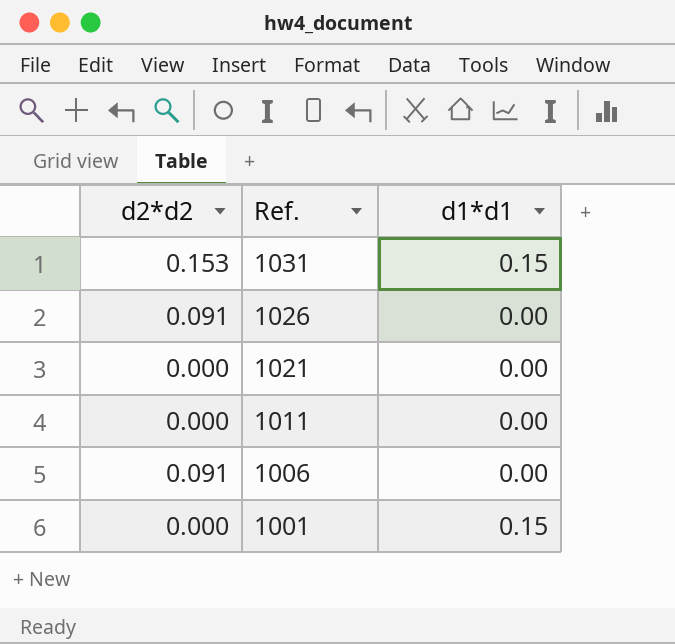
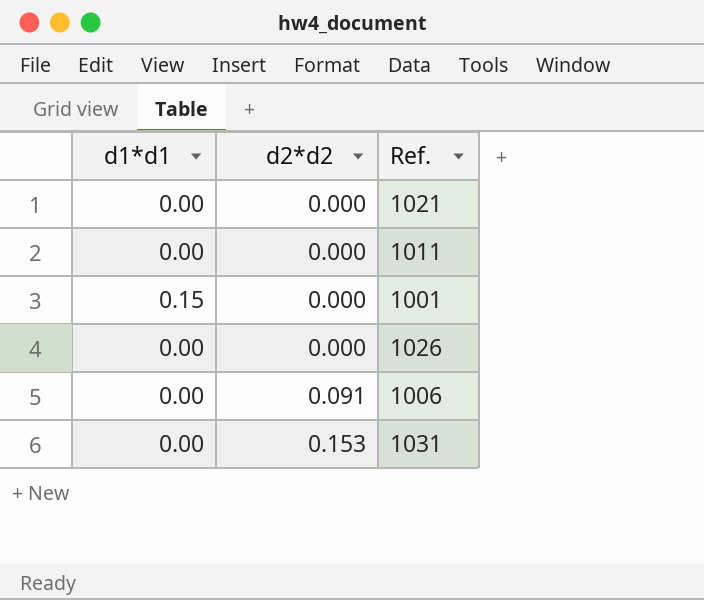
row order: Ref. descending -> d2*d2 ascending
column d1*d1 | position: 3 -> 1
1026 | d2*d2: 0.091 -> 0.000
1031 | d1*d1: 0.15 -> 0.00

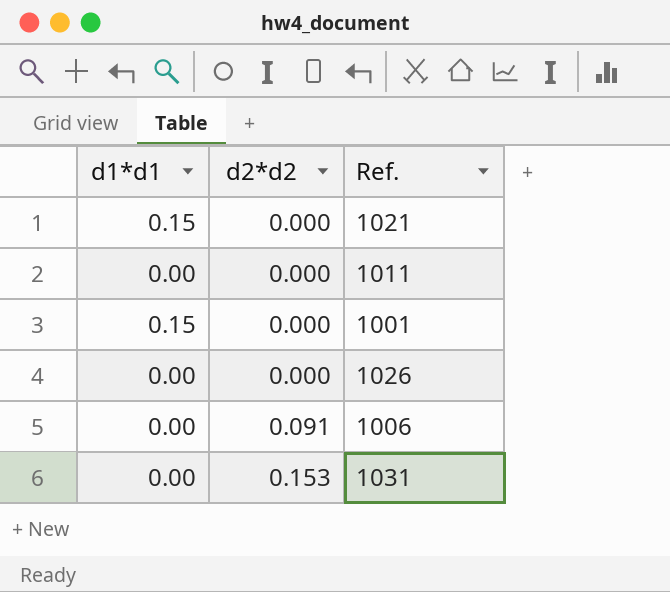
1021 | d1*d1: 0.00 -> 0.15

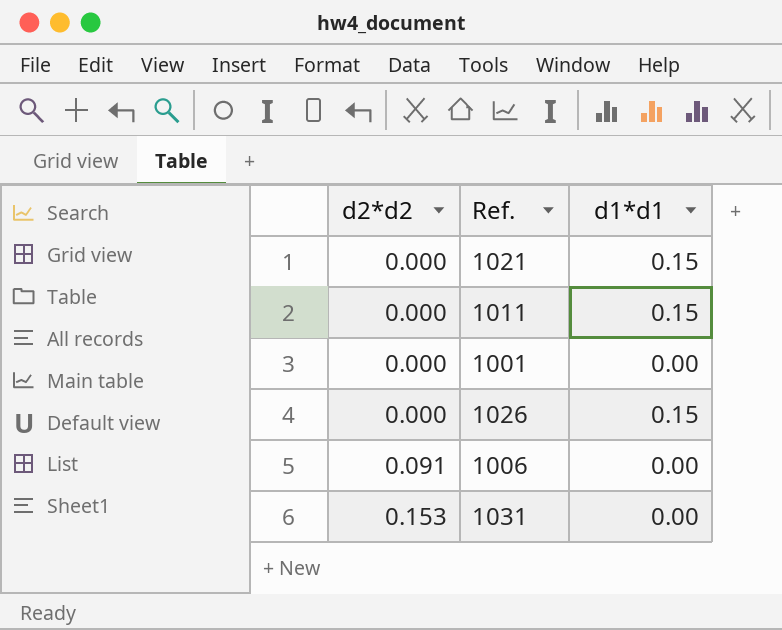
column d1*d1 | position: 1 -> 3
1011 | d1*d1: 0.00 -> 0.15
1001 | d1*d1: 0.15 -> 0.00
1026 | d1*d1: 0.00 -> 0.15

